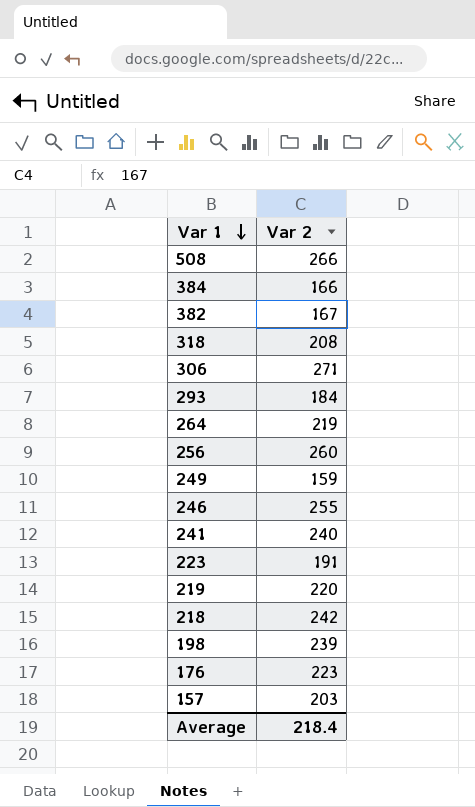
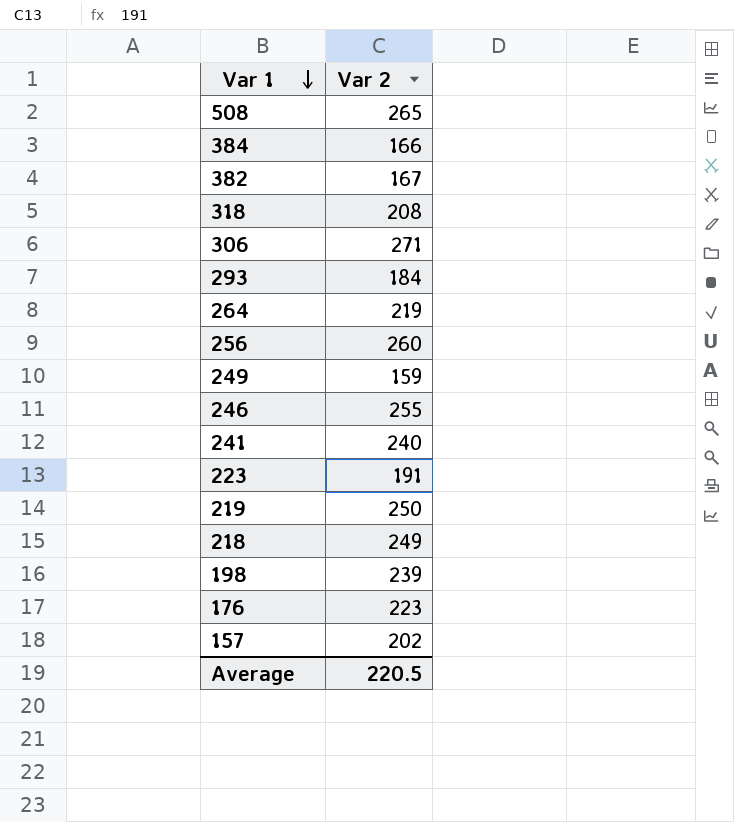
508 | Var 2: 266 -> 265
219 | Var 2: 220 -> 250
218 | Var 2: 242 -> 249
157 | Var 2: 203 -> 202
Average | Var 2: 218.4 -> 220.5

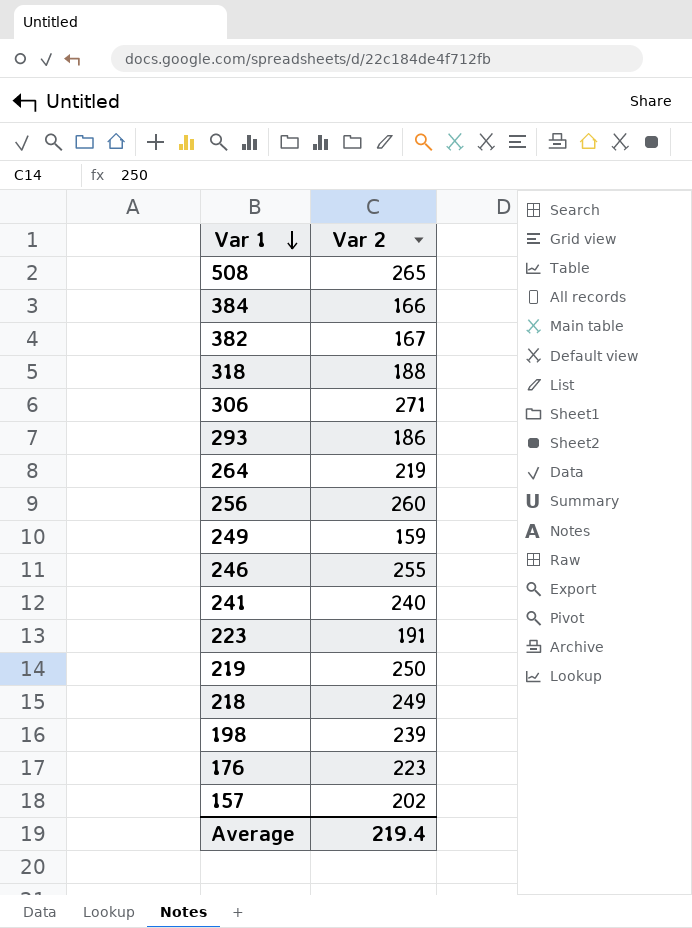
318 | Var 2: 208 -> 188
293 | Var 2: 184 -> 186
Average | Var 2: 220.5 -> 219.4

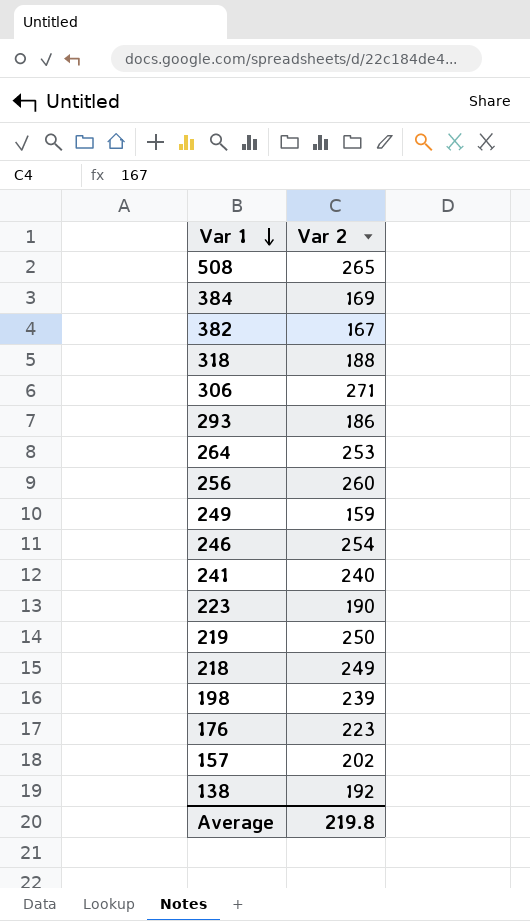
384 | Var 2: 166 -> 169
264 | Var 2: 219 -> 253
246 | Var 2: 255 -> 254
223 | Var 2: 191 -> 190
row 138: none -> 192
Average | Var 2: 219.4 -> 219.8

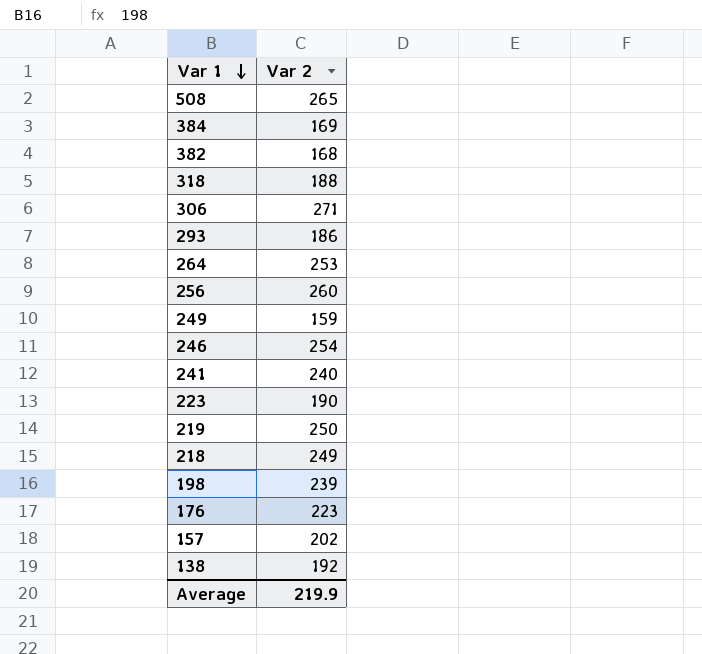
382 | Var 2: 167 -> 168
Average | Var 2: 219.8 -> 219.9

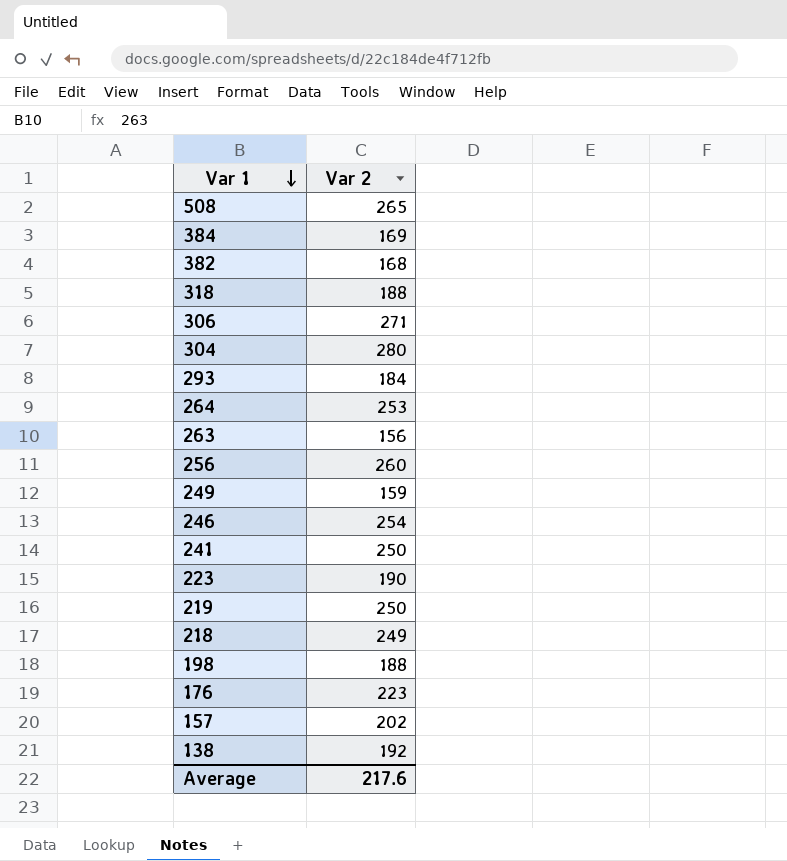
row 304: none -> 280
293 | Var 2: 186 -> 184
row 263: none -> 156
241 | Var 2: 240 -> 250
198 | Var 2: 239 -> 188
Average | Var 2: 219.9 -> 217.6

